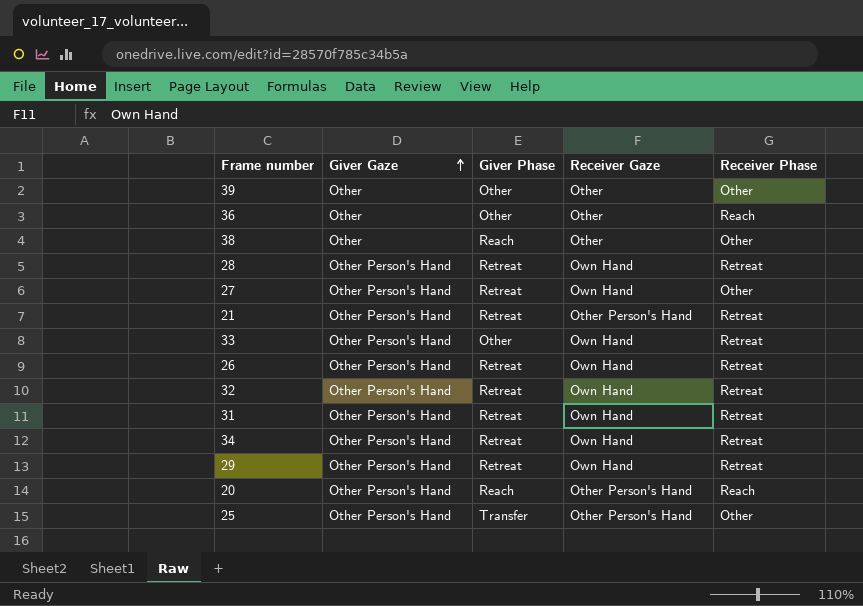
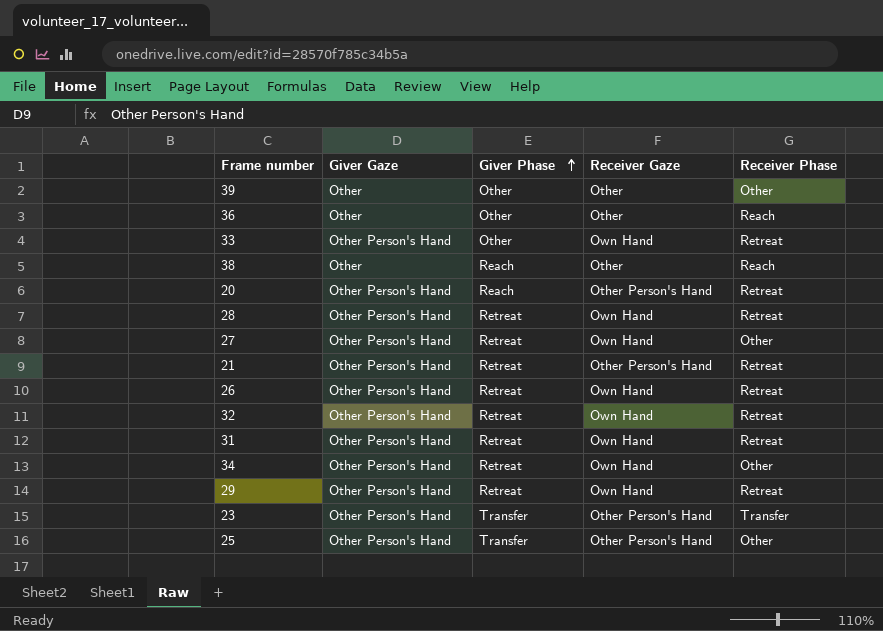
row order: Giver Gaze ascending -> Giver Phase ascending
38 | Receiver Phase: Other -> Reach
20 | Receiver Phase: Reach -> Retreat
34 | Receiver Phase: Retreat -> Other
row 23: none -> Other Person's Hand | Transfer | Other Person's Hand | Transfer

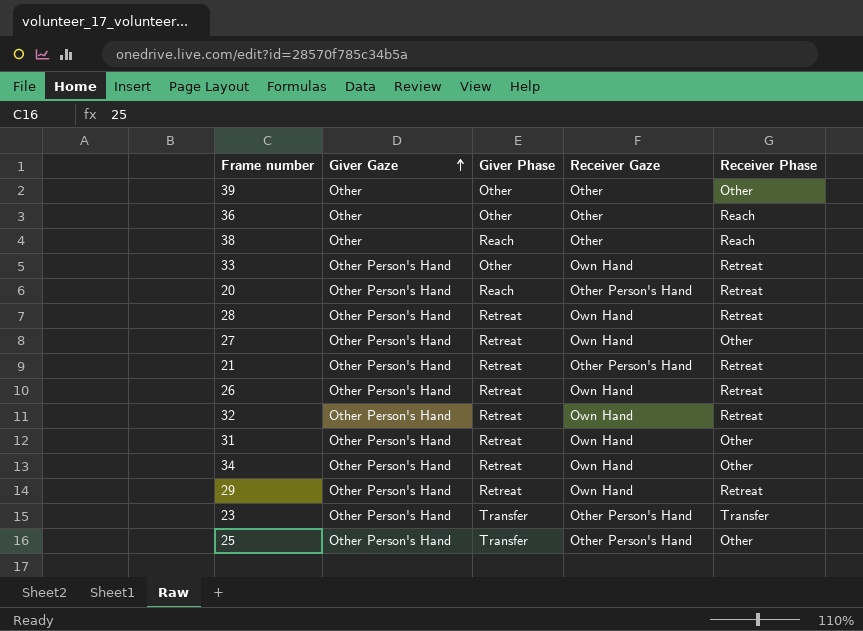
row order: Giver Phase ascending -> Giver Gaze ascending
31 | Receiver Phase: Retreat -> Other

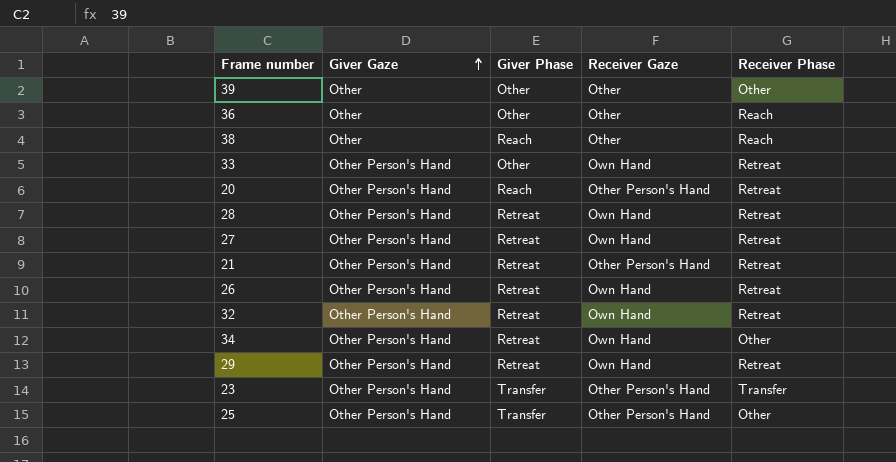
row 31: Other Person's Hand | Retreat | Own Hand | Other -> none
27 | Receiver Phase: Other -> Retreat

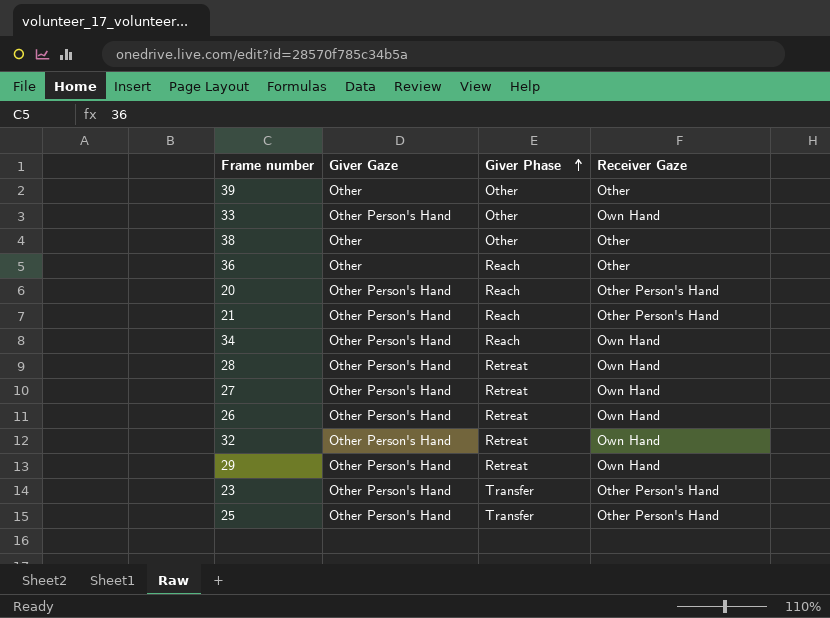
row order: Giver Gaze ascending -> Giver Phase ascending
column Receiver Phase | position: 5 -> none
38 | Giver Phase: Reach -> Other
36 | Giver Phase: Other -> Reach
21 | Giver Phase: Retreat -> Reach
34 | Giver Phase: Retreat -> Reach

